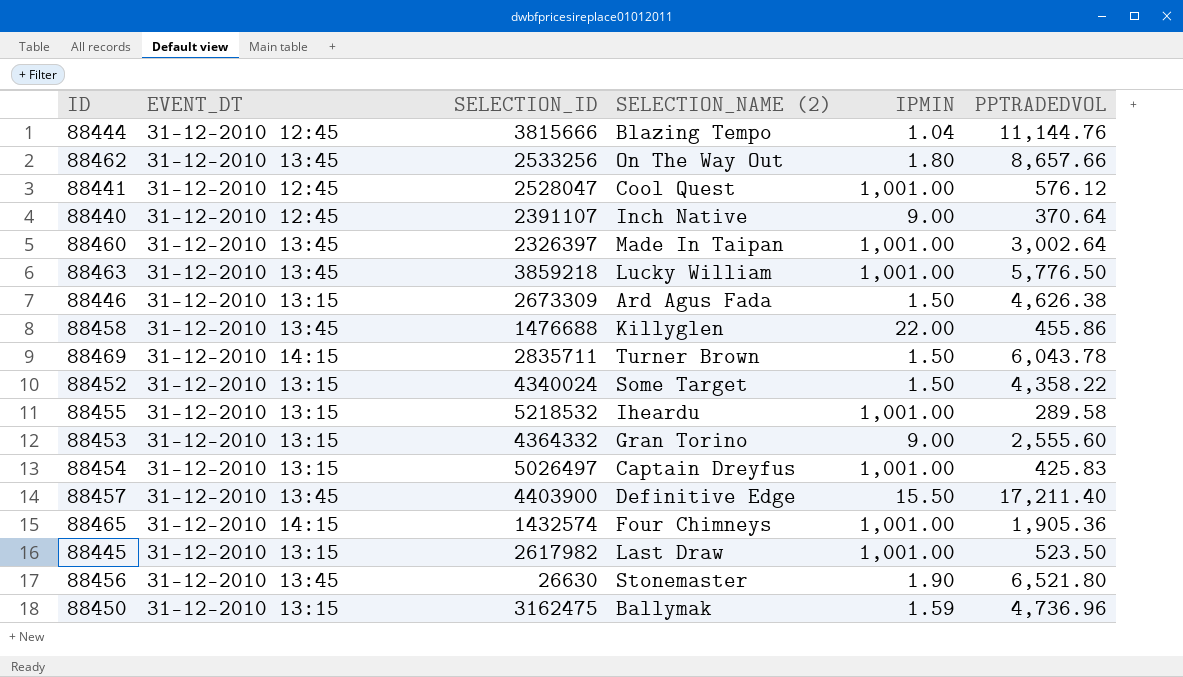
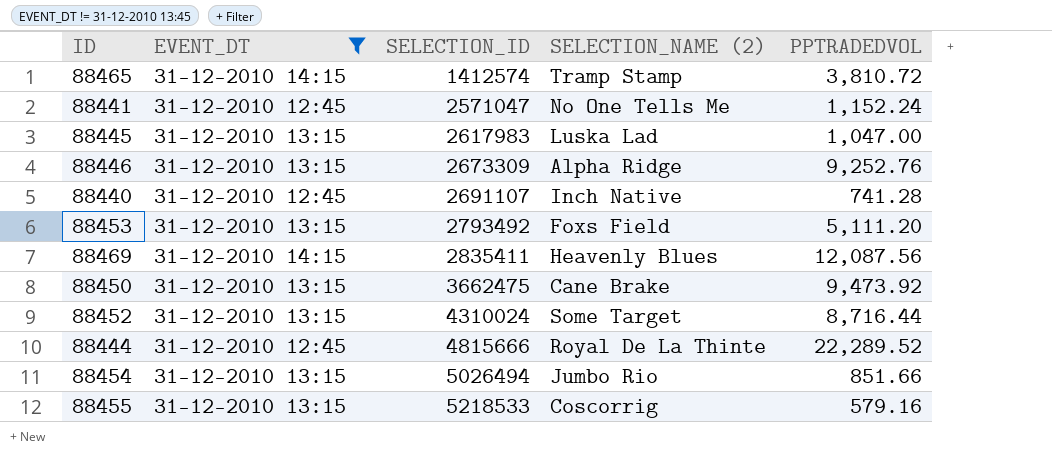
filter: none -> EVENT_DT != 31-12-2010 13:45
row order: none -> SELECTION_ID ascending
column IPMIN | position: 5 -> none
88465 | SELECTION_ID: 1432574 -> 1412574
88465 | SELECTION_NAME (2): Four Chimneys -> Tramp Stamp
88465 | PPTRADEDVOL: 1,905.36 -> 3,810.72
88441 | SELECTION_ID: 2528047 -> 2571047
88441 | SELECTION_NAME (2): Cool Quest -> No One Tells Me
88441 | PPTRADEDVOL: 576.12 -> 1,152.24
88445 | SELECTION_ID: 2617982 -> 2617983
88445 | SELECTION_NAME (2): Last Draw -> Luska Lad
88445 | PPTRADEDVOL: 523.50 -> 1,047.00
88446 | SELECTION_NAME (2): Ard Agus Fada -> Alpha Ridge
88446 | PPTRADEDVOL: 4,626.38 -> 9,252.76
88440 | SELECTION_ID: 2391107 -> 2691107
88440 | PPTRADEDVOL: 370.64 -> 741.28
88453 | SELECTION_ID: 4364332 -> 2793492
88453 | SELECTION_NAME (2): Gran Torino -> Foxs Field
88453 | PPTRADEDVOL: 2,555.60 -> 5,111.20
88469 | SELECTION_ID: 2835711 -> 2835411
88469 | SELECTION_NAME (2): Turner Brown -> Heavenly Blues
88469 | PPTRADEDVOL: 6,043.78 -> 12,087.56
88450 | SELECTION_ID: 3162475 -> 3662475
88450 | SELECTION_NAME (2): Ballymak -> Cane Brake
88450 | PPTRADEDVOL: 4,736.96 -> 9,473.92
88452 | SELECTION_ID: 4340024 -> 4310024
88452 | PPTRADEDVOL: 4,358.22 -> 8,716.44
88444 | SELECTION_ID: 3815666 -> 4815666
88444 | SELECTION_NAME (2): Blazing Tempo -> Royal De La Thinte
88444 | PPTRADEDVOL: 11,144.76 -> 22,289.52
88454 | SELECTION_ID: 5026497 -> 5026494
88454 | SELECTION_NAME (2): Captain Dreyfus -> Jumbo Rio
88454 | PPTRADEDVOL: 425.83 -> 851.66
88455 | SELECTION_ID: 5218532 -> 5218533
88455 | SELECTION_NAME (2): Iheardu -> Coscorrig
88455 | PPTRADEDVOL: 289.58 -> 579.16

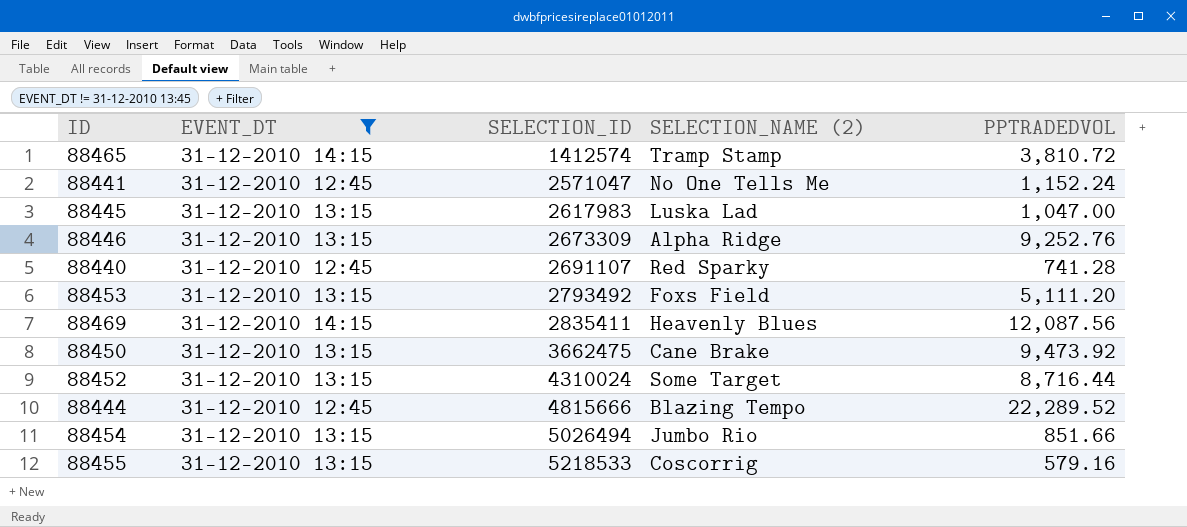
88440 | SELECTION_NAME (2): Inch Native -> Red Sparky
88444 | SELECTION_NAME (2): Royal De La Thinte -> Blazing Tempo

